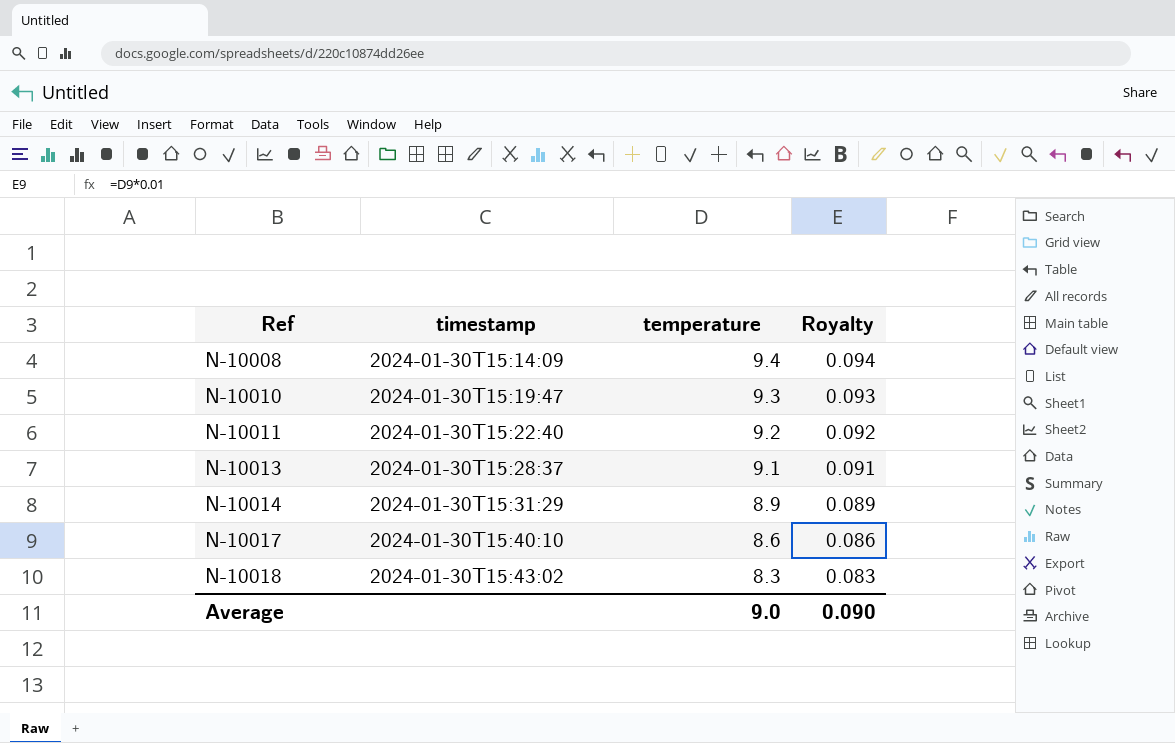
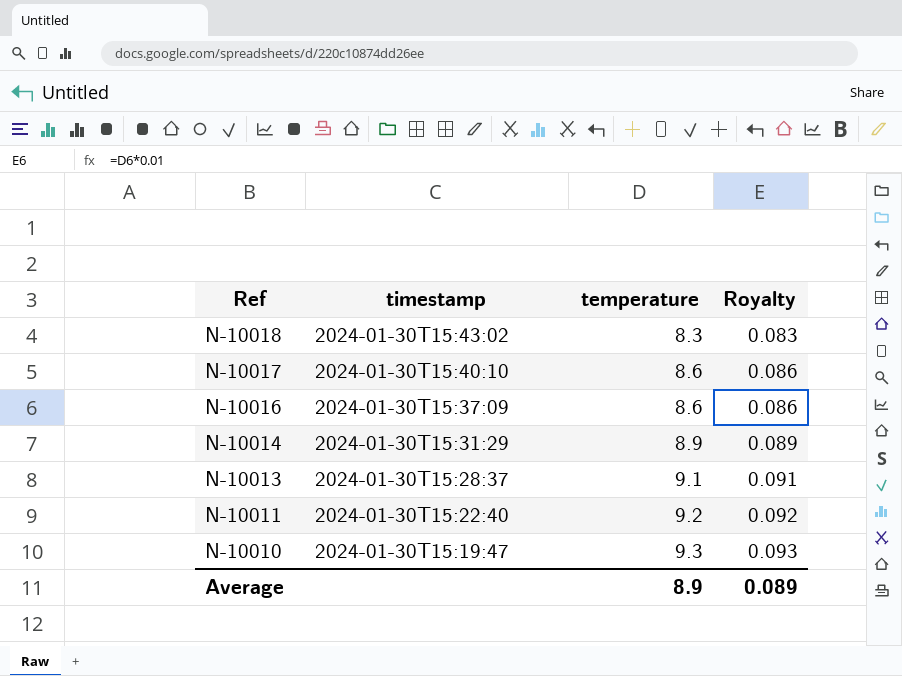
row order: Ref ascending -> Ref descending
row N-10008: 2024-01-30T15:14:09 | 9.4 | 0.094 -> none
row N-10016: none -> 2024-01-30T15:37:09 | 8.6 | 0.086
Average | temperature: 9.0 -> 8.9
Average | Royalty: 0.090 -> 0.089

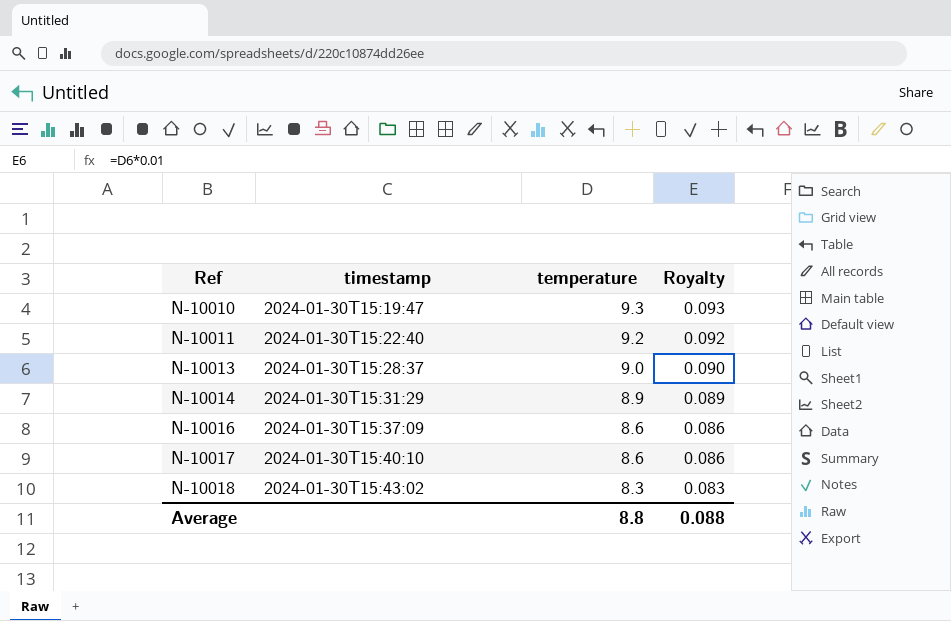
row order: Ref descending -> Ref ascending
N-10013 | temperature: 9.1 -> 9.0
N-10013 | Royalty: 0.091 -> 0.090
Average | temperature: 8.9 -> 8.8
Average | Royalty: 0.089 -> 0.088

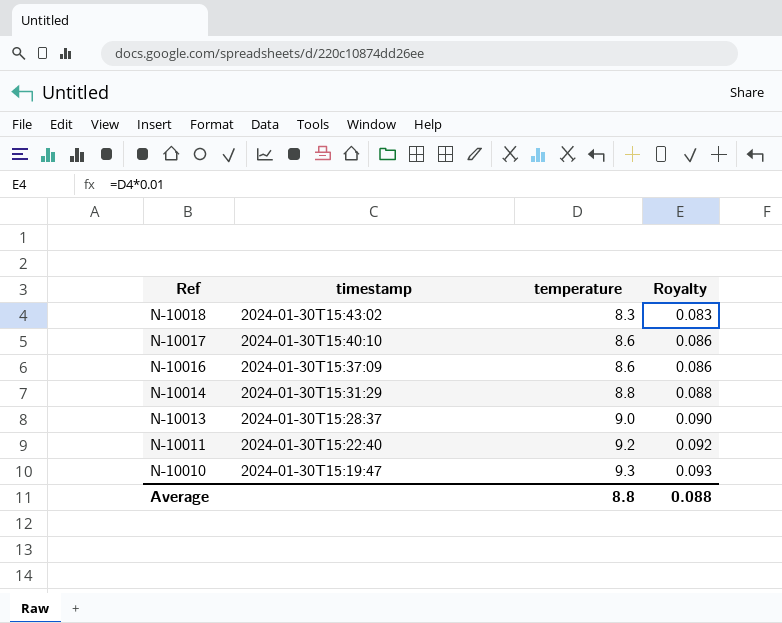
row order: Ref ascending -> Ref descending
N-10014 | temperature: 8.9 -> 8.8
N-10014 | Royalty: 0.089 -> 0.088

